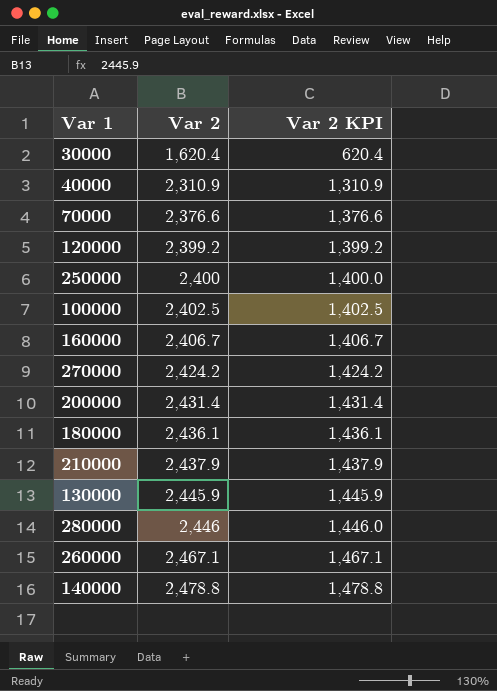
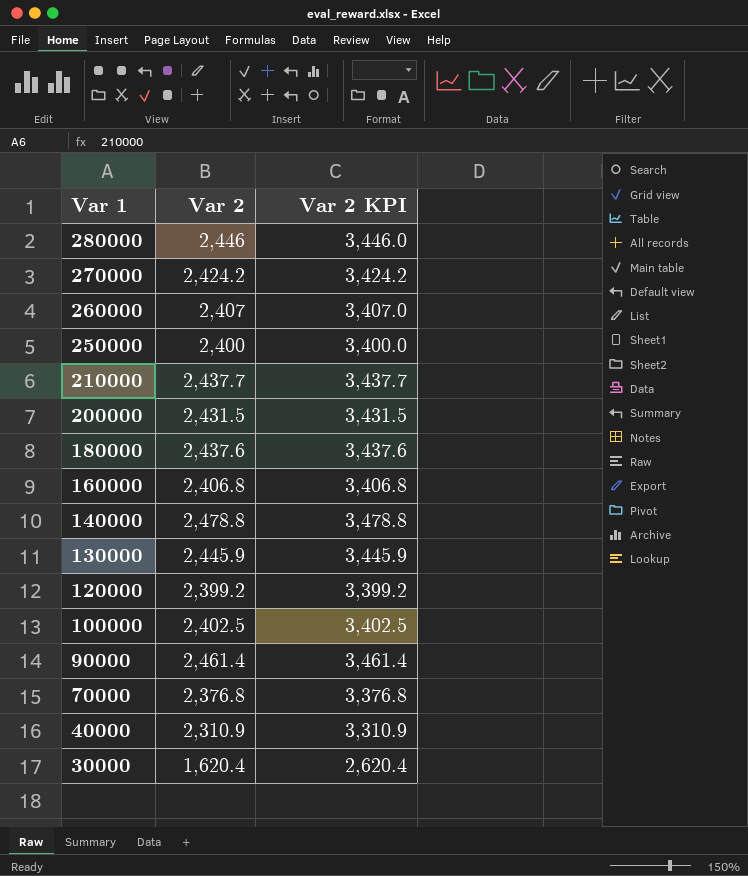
row order: Var 2 ascending -> Var 1 descending
column Var 2 KPI | formula: [Var 2] - 1000 -> [Var 2] + 1000
260000 | Var 2: 2,467.1 -> 2,407
210000 | Var 2: 2,437.9 -> 2,437.7
200000 | Var 2: 2,431.4 -> 2,431.5
180000 | Var 2: 2,436.1 -> 2,437.6
160000 | Var 2: 2,406.7 -> 2,406.8
row 90000: none -> 2,461.4 | 3,461.4
70000 | Var 2: 2,376.6 -> 2,376.8

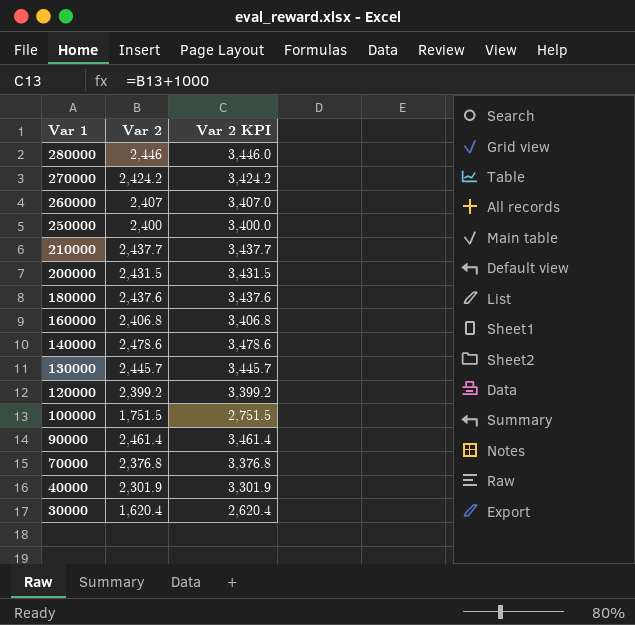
140000 | Var 2: 2,478.8 -> 2,478.6
140000 | Var 2 KPI: 3,478.8 -> 3,478.6
130000 | Var 2: 2,445.9 -> 2,445.7
130000 | Var 2 KPI: 3,445.9 -> 3,445.7
100000 | Var 2: 2,402.5 -> 1,751.5
100000 | Var 2 KPI: 3,402.5 -> 2,751.5
40000 | Var 2: 2,310.9 -> 2,301.9
40000 | Var 2 KPI: 3,310.9 -> 3,301.9

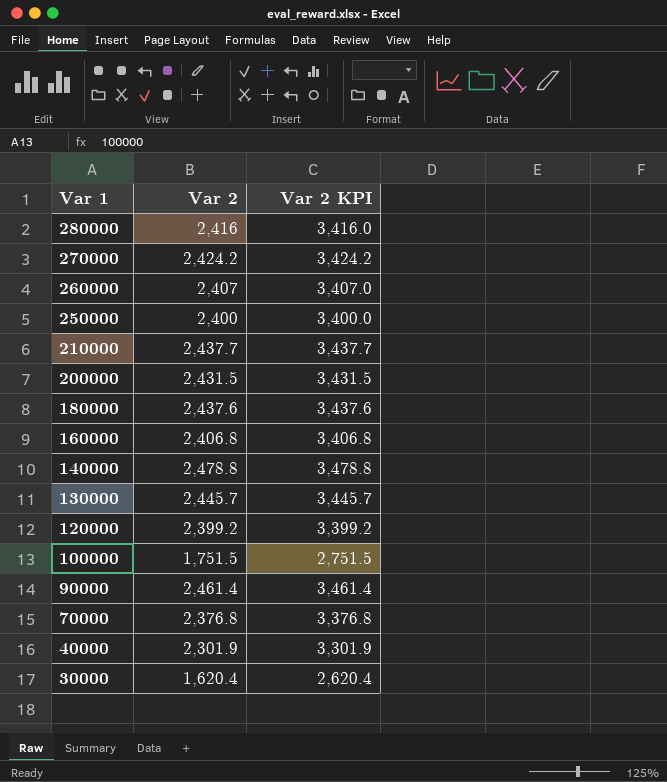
280000 | Var 2: 2,446 -> 2,416
280000 | Var 2 KPI: 3,446.0 -> 3,416.0
140000 | Var 2: 2,478.6 -> 2,478.8
140000 | Var 2 KPI: 3,478.6 -> 3,478.8

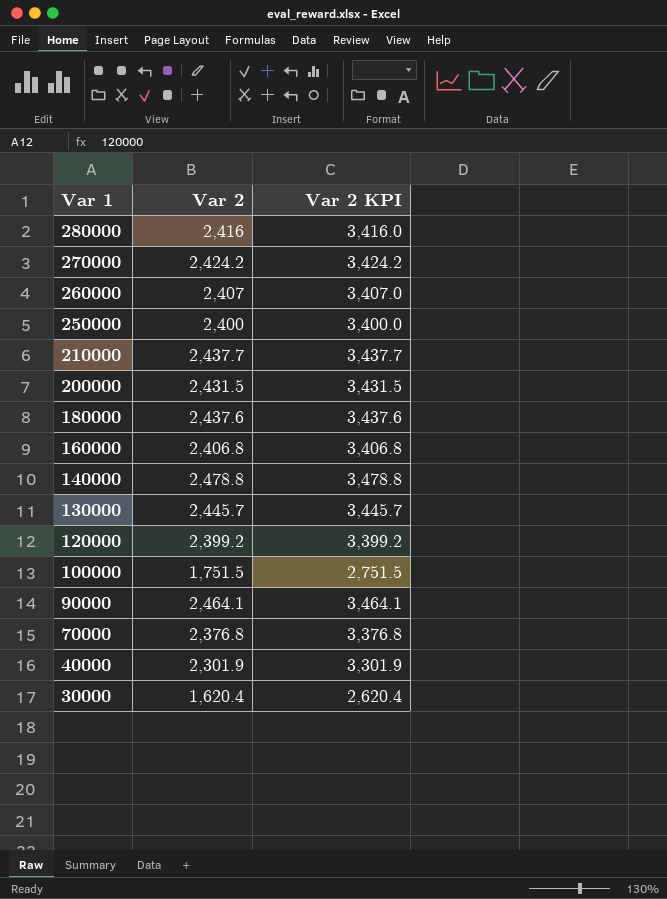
90000 | Var 2: 2,461.4 -> 2,464.1
90000 | Var 2 KPI: 3,461.4 -> 3,464.1

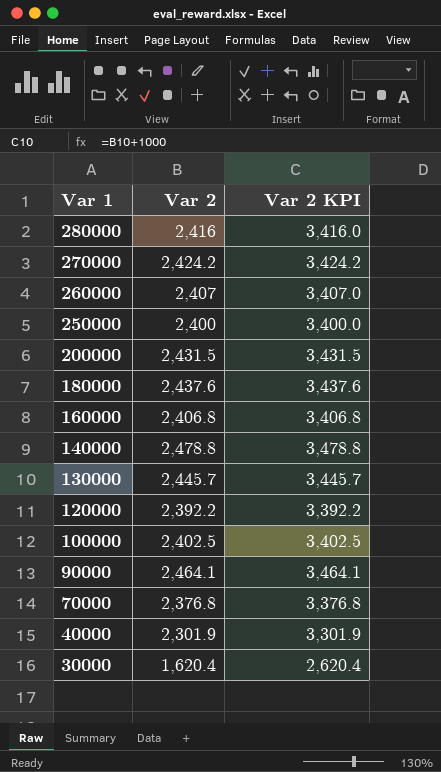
row 210000: 2,437.7 | 3,437.7 -> none
120000 | Var 2: 2,399.2 -> 2,392.2
120000 | Var 2 KPI: 3,399.2 -> 3,392.2
100000 | Var 2: 1,751.5 -> 2,402.5
100000 | Var 2 KPI: 2,751.5 -> 3,402.5

